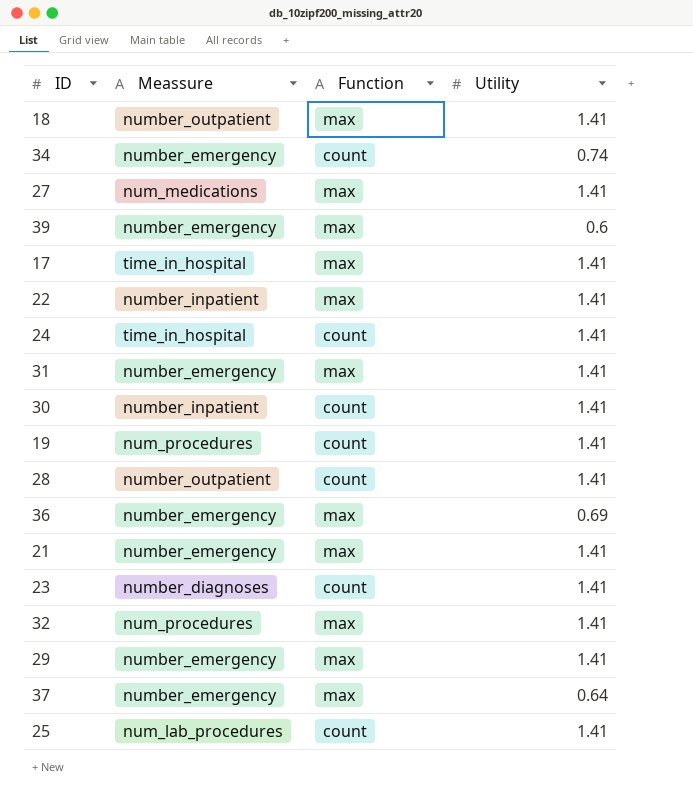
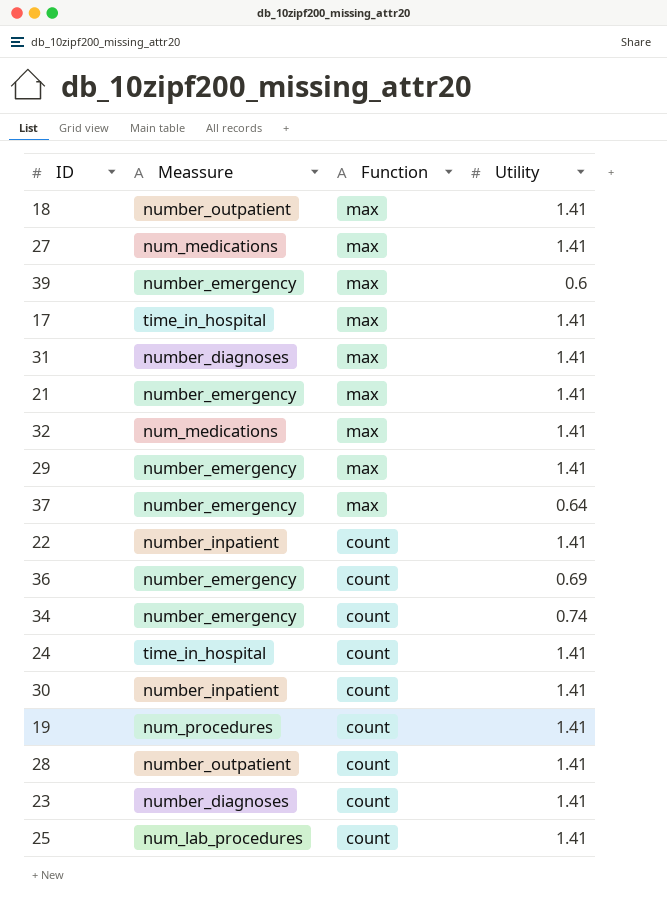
row order: none -> Function descending
31 | Meassure: number_emergency -> number_diagnoses
32 | Meassure: num_procedures -> num_medications
22 | Function: max -> count
36 | Function: max -> count

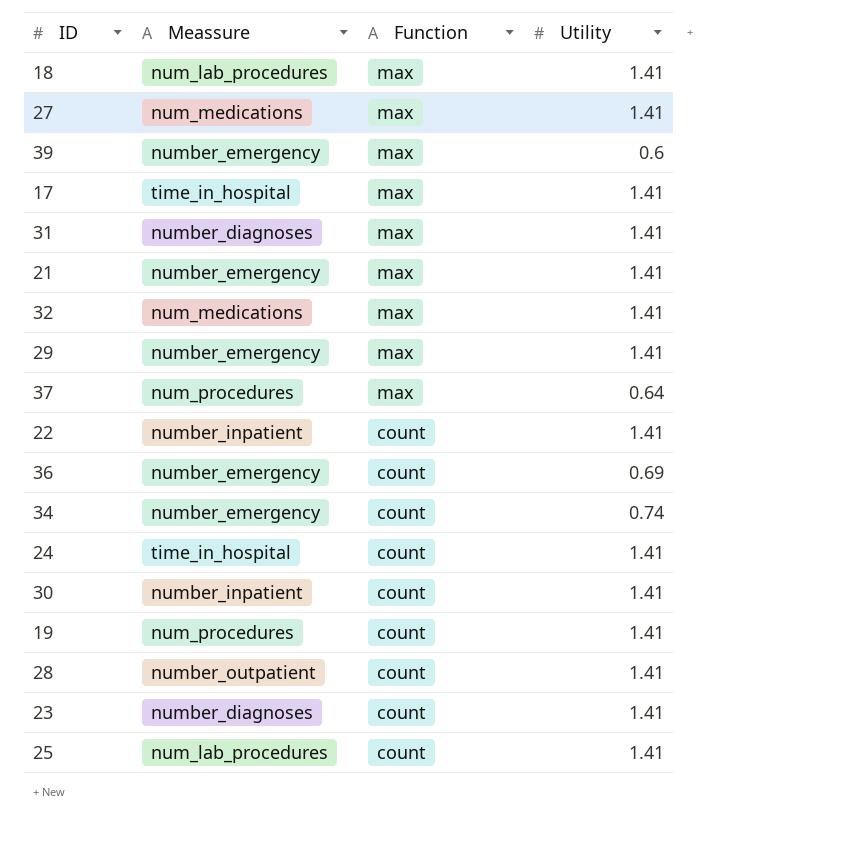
18 | Meassure: number_outpatient -> num_lab_procedures
37 | Meassure: number_emergency -> num_procedures

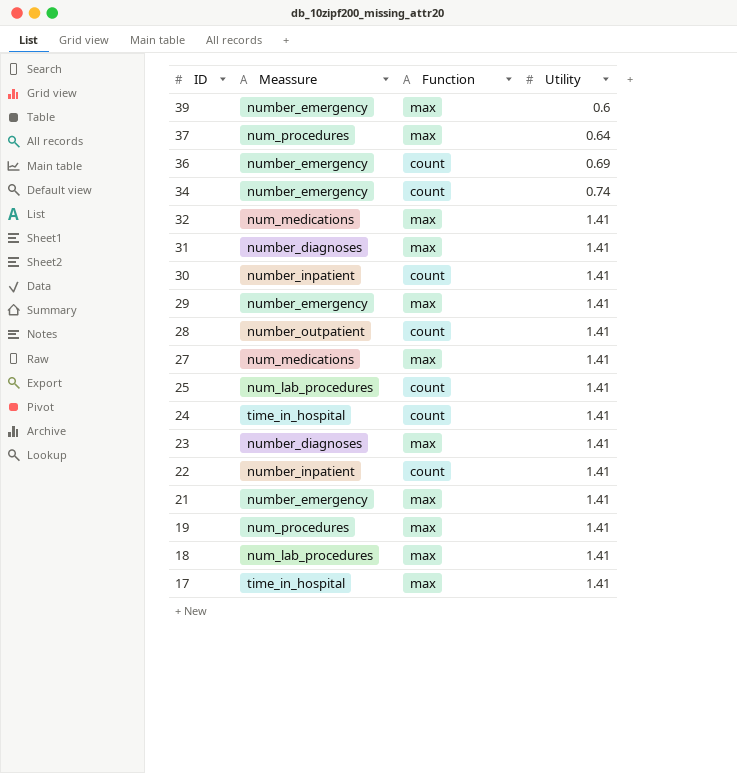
row order: Function descending -> ID descending
23 | Function: count -> max
19 | Function: count -> max

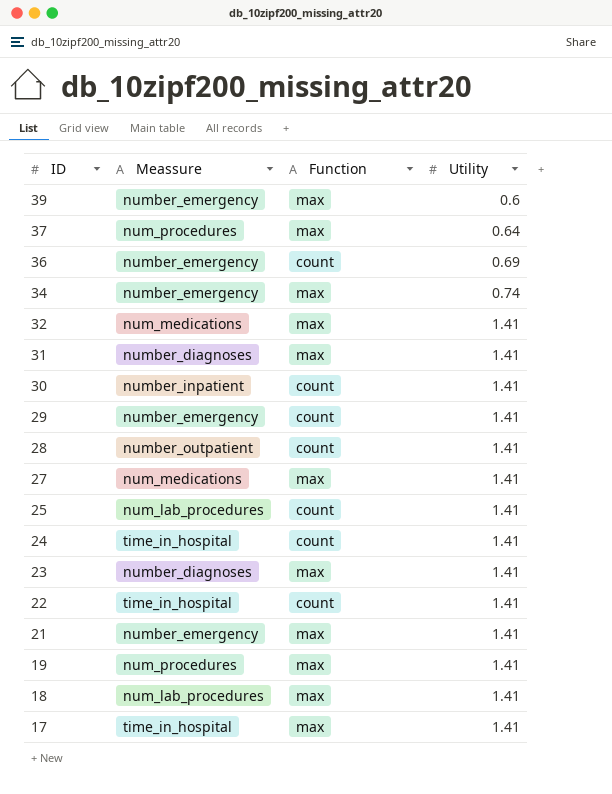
34 | Function: count -> max
29 | Function: max -> count
22 | Meassure: number_inpatient -> time_in_hospital

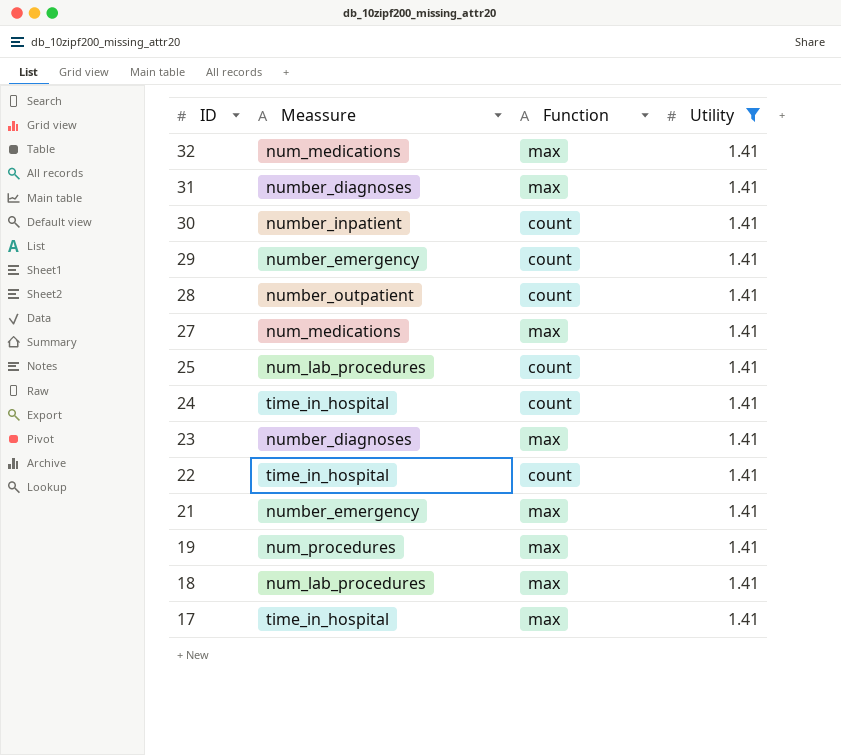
filter: none -> Utility = 1.41

